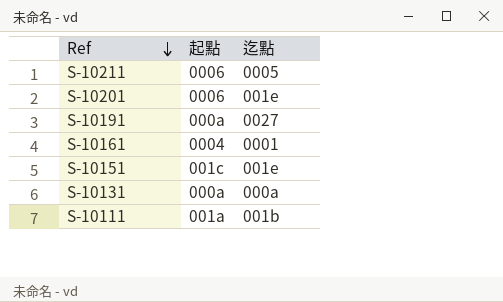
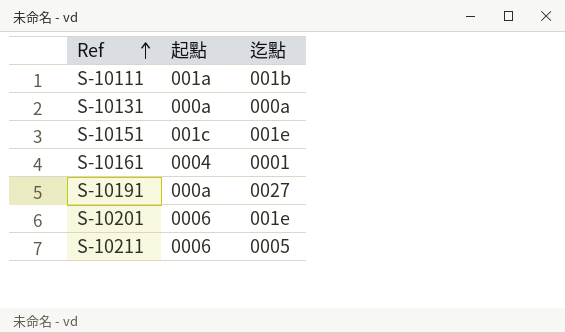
row order: Ref descending -> Ref ascending

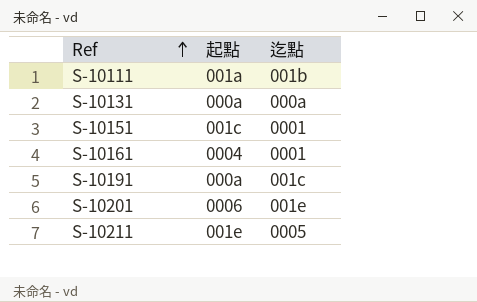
S-10151 | 迄點: 001e -> 0001
S-10191 | 迄點: 0027 -> 001c
S-10211 | 起點: 0006 -> 001e

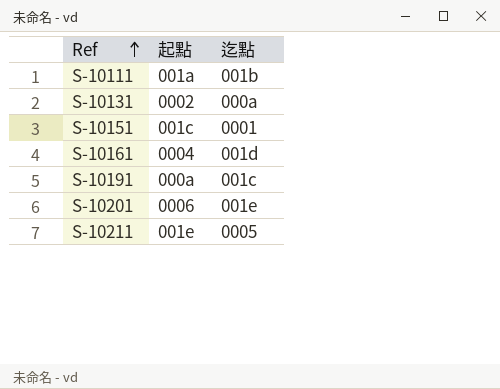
S-10131 | 起點: 000a -> 0002
S-10161 | 迄點: 0001 -> 001d

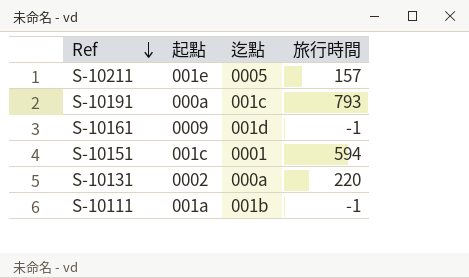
row order: Ref ascending -> Ref descending
column 旅行時間 | position: none -> 4
row S-10201: 0006 | 001e -> none
S-10161 | 起點: 0004 -> 0009

